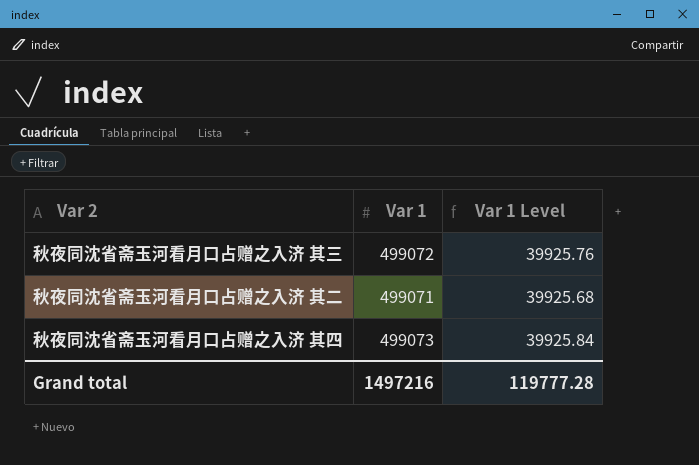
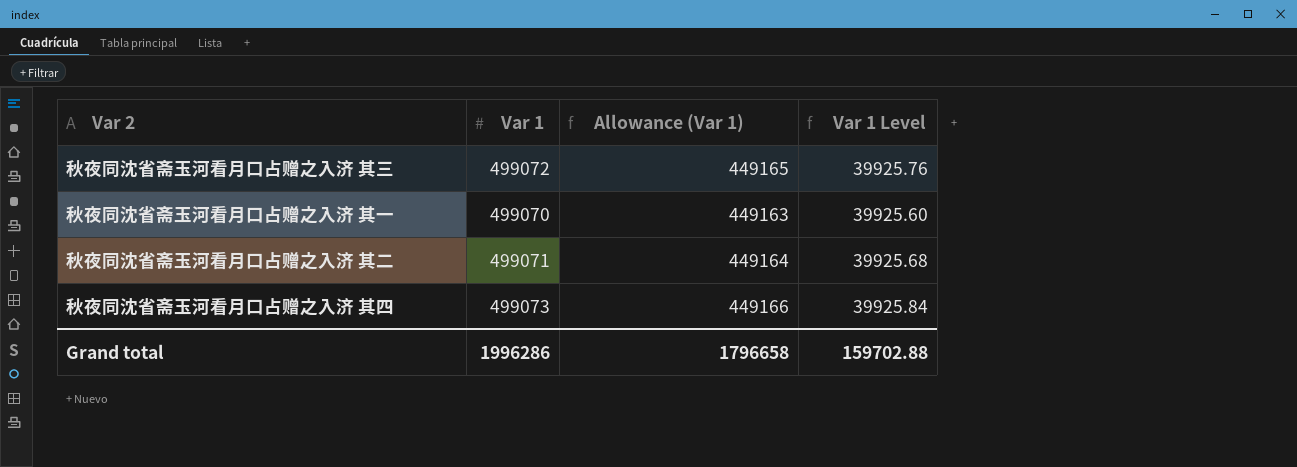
column Allowance (Var 1) | formula: none -> [Var 1] * 0.9
row 秋夜同沈省斋玉河看月口占赠之入济 其一: none -> 499070 | 449163 | 39925.60
Grand total | Var 1: 1497216 -> 1996286
Grand total | Var 1 Level: 119777.28 -> 159702.88

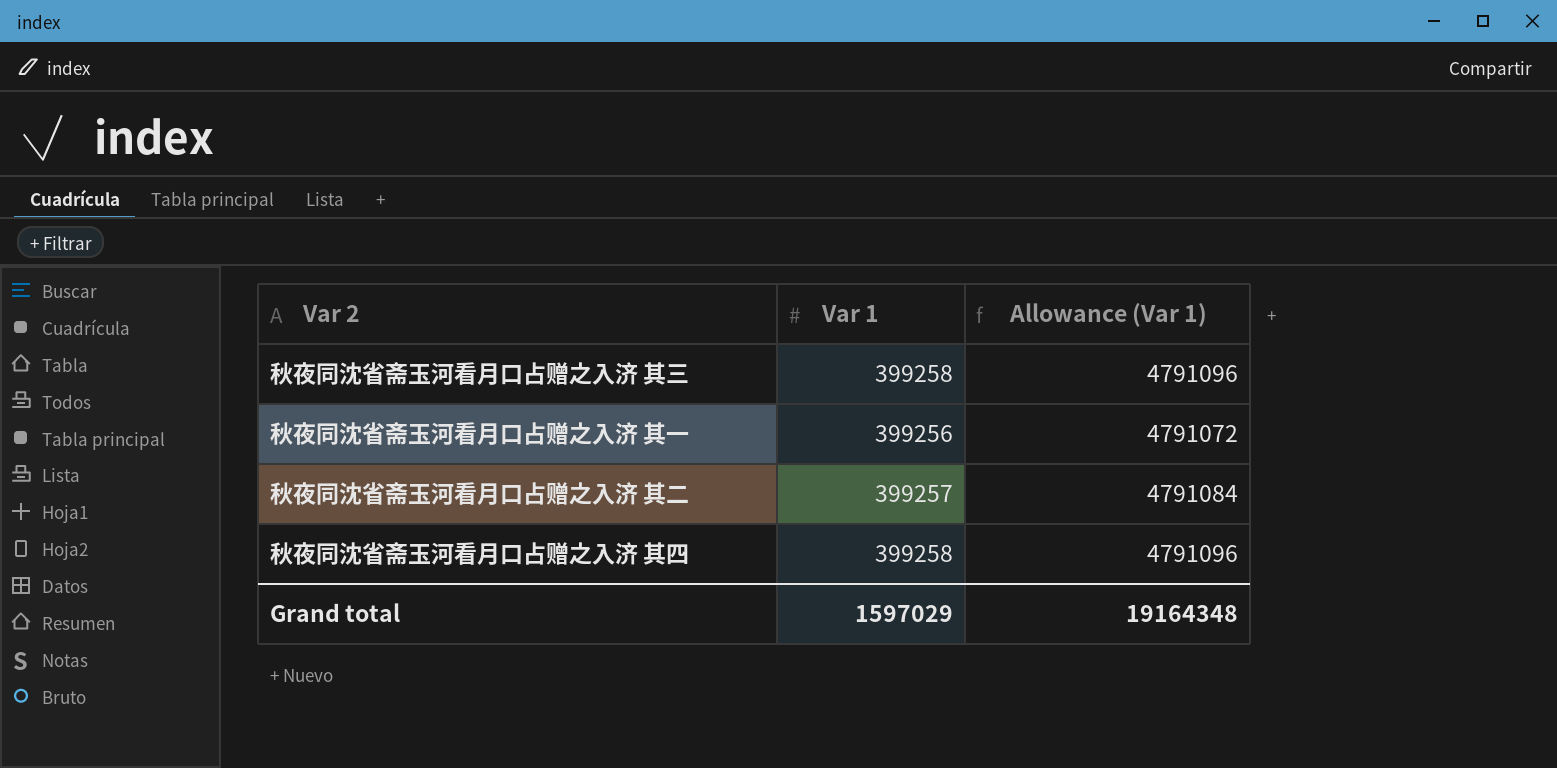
column Var 1 Level | formula: [Var 1] * 0.08 -> none
column Allowance (Var 1) | formula: [Var 1] * 0.9 -> [Var 1] * 12
秋夜同沈省斋玉河看月口占赠之入济 其三 | Var 1: 499072 -> 399258
秋夜同沈省斋玉河看月口占赠之入济 其一 | Var 1: 499070 -> 399256
秋夜同沈省斋玉河看月口占赠之入济 其二 | Var 1: 499071 -> 399257
秋夜同沈省斋玉河看月口占赠之入济 其四 | Var 1: 499073 -> 399258
Grand total | Var 1: 1996286 -> 1597029
Grand total | Allowance (Var 1): 1796658 -> 19164348

